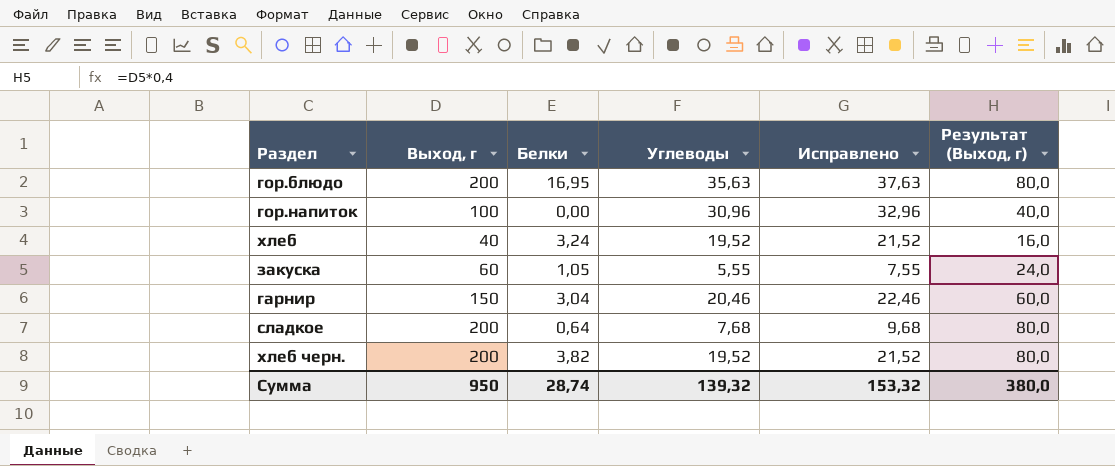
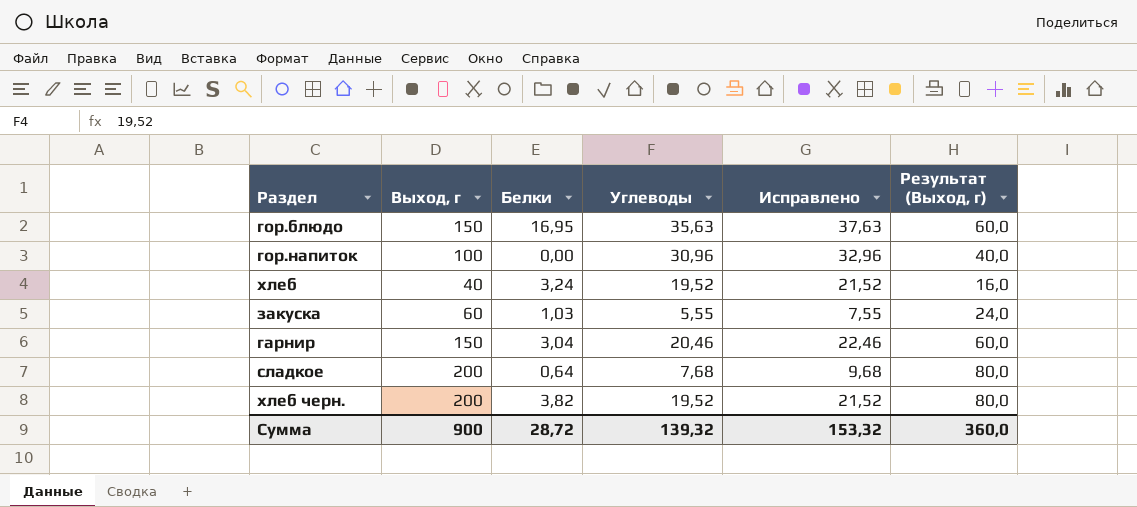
гор.блюдо | Выход, г: 200 -> 150
гор.блюдо | Результат (Выход, г): 80,0 -> 60,0
закуска | Белки: 1,05 -> 1,03
Сумма | Выход, г: 950 -> 900
Сумма | Белки: 28,74 -> 28,72
Сумма | Результат (Выход, г): 380,0 -> 360,0

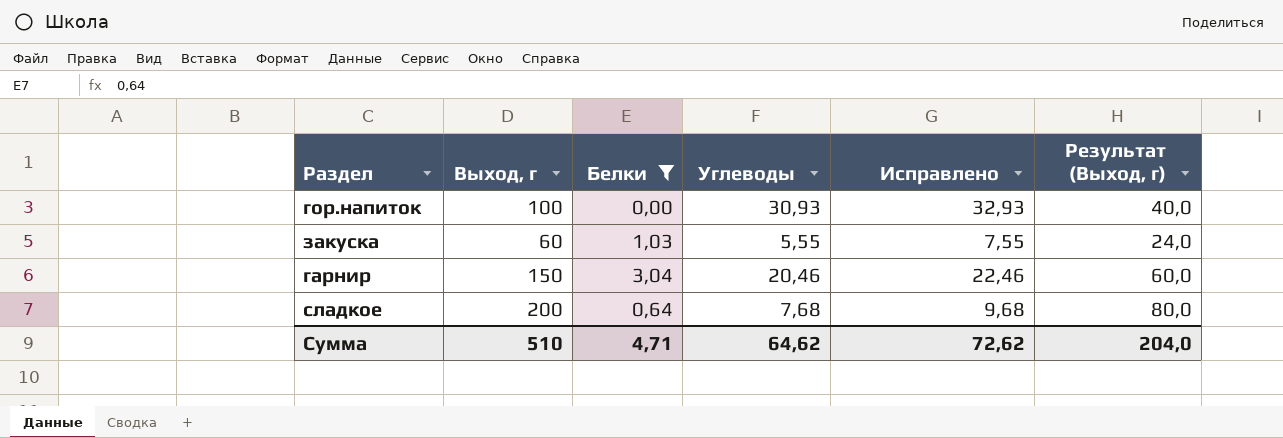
filter: none -> Белки <= 3,04
гор.напиток | Углеводы: 30,96 -> 30,93
гор.напиток | Исправлено: 32,96 -> 32,93
Сумма | Выход, г: 900 -> 510
Сумма | Белки: 28,72 -> 4,71
Сумма | Углеводы: 139,32 -> 64,62
Сумма | Исправлено: 153,32 -> 72,62
Сумма | Результат (Выход, г): 360,0 -> 204,0

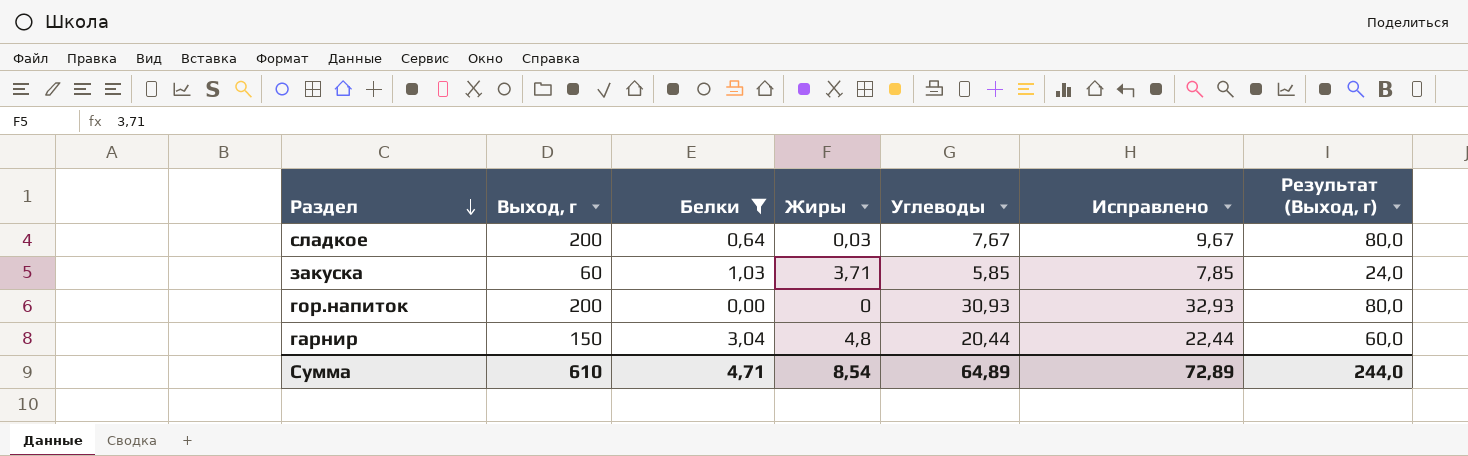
row order: none -> Раздел descending
column Жиры | position: none -> 4
сладкое | Углеводы: 7,68 -> 7,67
сладкое | Исправлено: 9,68 -> 9,67
закуска | Углеводы: 5,55 -> 5,85
закуска | Исправлено: 7,55 -> 7,85
гор.напиток | Выход, г: 100 -> 200
гор.напиток | Результат (Выход, г): 40,0 -> 80,0
гарнир | Углеводы: 20,46 -> 20,44
гарнир | Исправлено: 22,46 -> 22,44
Сумма | Выход, г: 510 -> 610
Сумма | Углеводы: 64,62 -> 64,89
Сумма | Исправлено: 72,62 -> 72,89
Сумма | Результат (Выход, г): 204,0 -> 244,0

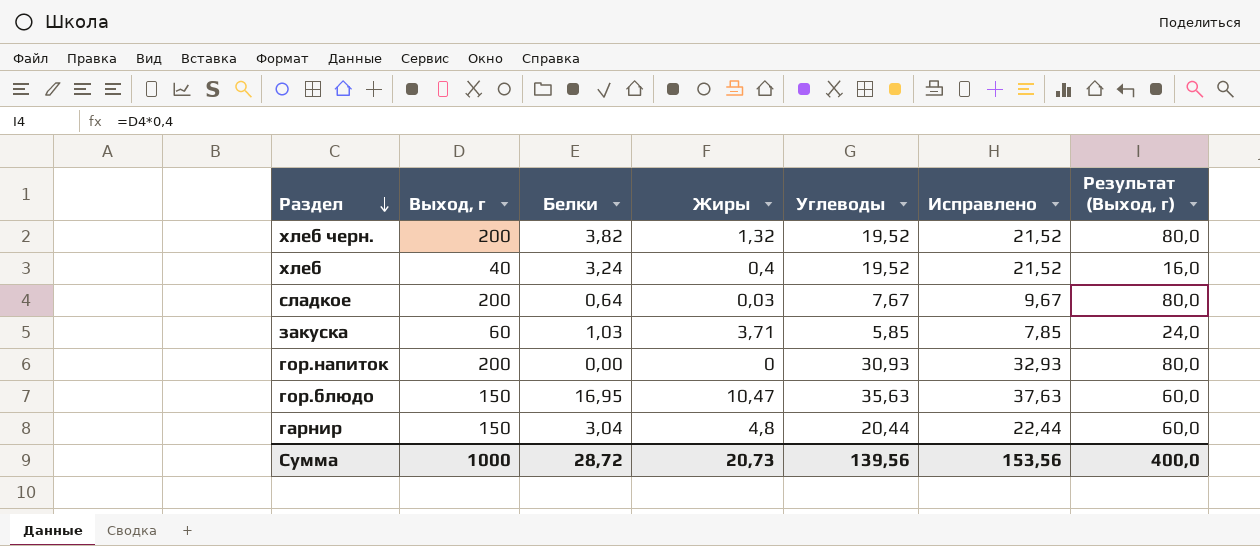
filter: Белки <= 3,04 -> none
Сумма | Выход, г: 610 -> 1000
Сумма | Белки: 4,71 -> 28,72
Сумма | Жиры: 8,54 -> 20,73
Сумма | Углеводы: 64,89 -> 139,56
Сумма | Исправлено: 72,89 -> 153,56
Сумма | Результат (Выход, г): 244,0 -> 400,0

